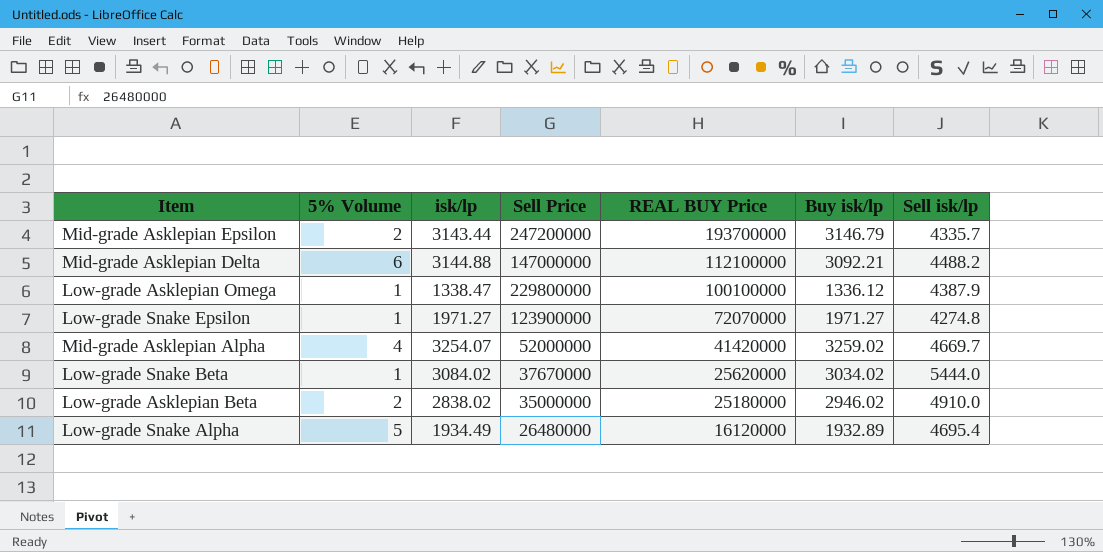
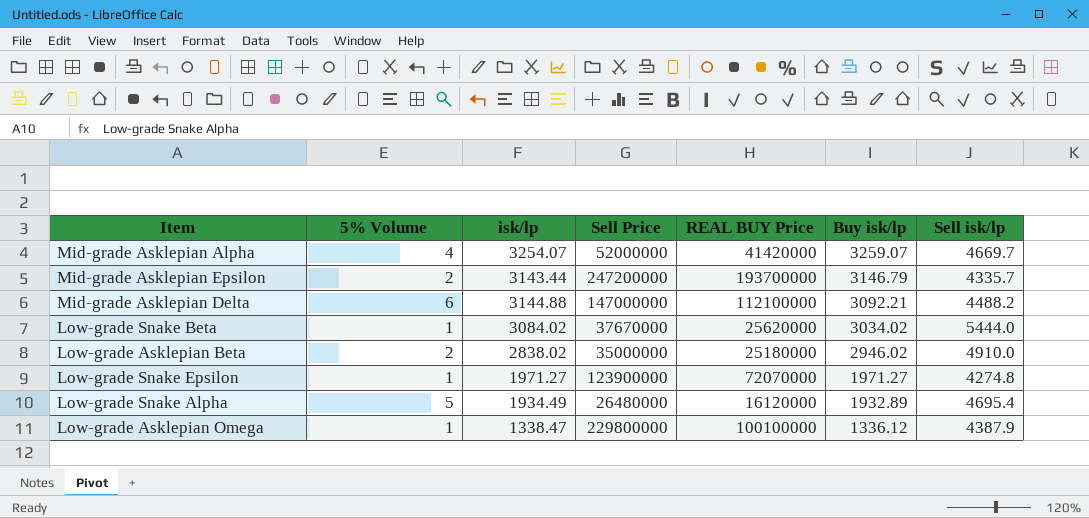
row order: REAL BUY Price descending -> Buy isk/lp descending
Mid-grade Asklepian Alpha | Buy isk/lp: 3259.02 -> 3259.07

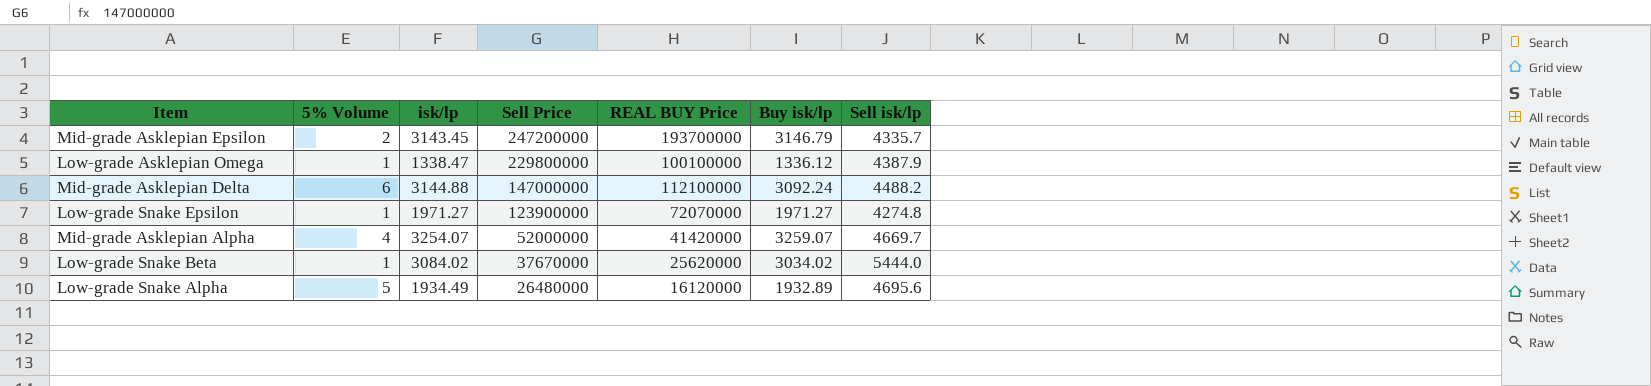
row order: Buy isk/lp descending -> Sell Price descending
row Low-grade Asklepian Beta: 2 | 2838.02 | 35000000 | 25180000 | 2946.02 | 4910.0 -> none
Mid-grade Asklepian Epsilon | isk/lp: 3143.44 -> 3143.45
Mid-grade Asklepian Delta | Buy isk/lp: 3092.21 -> 3092.24
Low-grade Snake Alpha | Sell isk/lp: 4695.4 -> 4695.6

